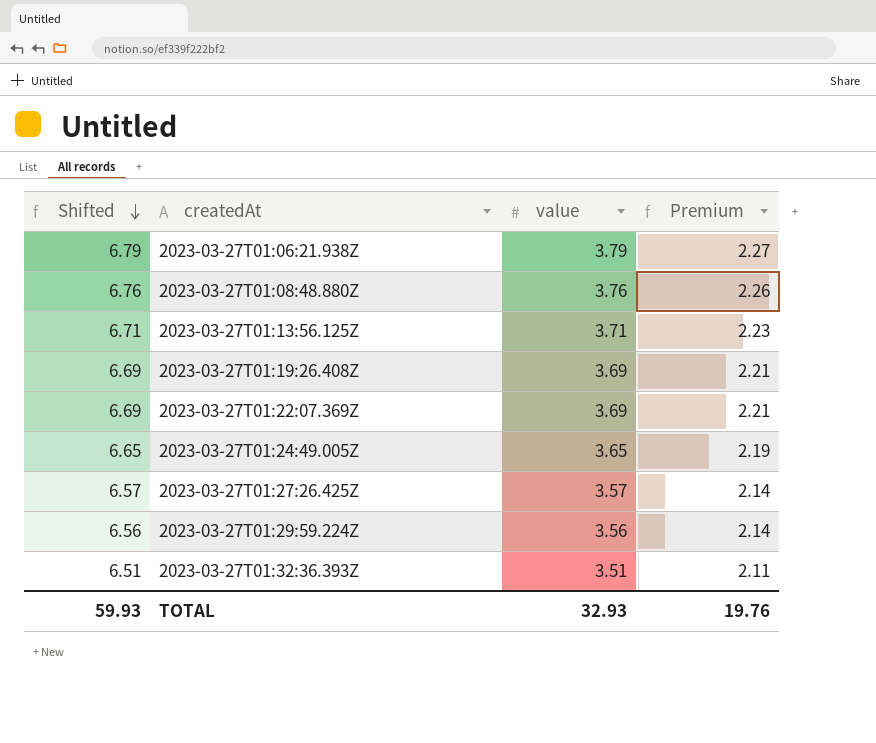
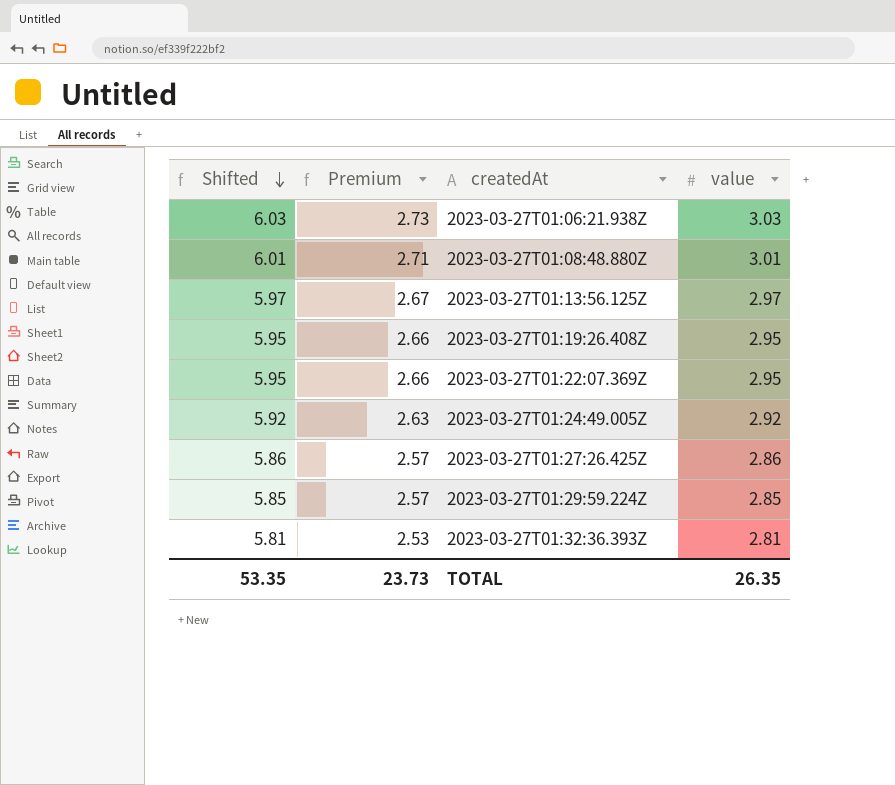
column Premium | formula: [value] * 0.6 -> [value] * 0.9
column Premium | position: 4 -> 2
2023-03-27T01:06:21.938Z | Shifted: 6.79 -> 6.03
2023-03-27T01:06:21.938Z | value: 3.79 -> 3.03
2023-03-27T01:08:48.880Z | Shifted: 6.76 -> 6.01
2023-03-27T01:08:48.880Z | value: 3.76 -> 3.01
2023-03-27T01:13:56.125Z | Shifted: 6.71 -> 5.97
2023-03-27T01:13:56.125Z | value: 3.71 -> 2.97
2023-03-27T01:19:26.408Z | Shifted: 6.69 -> 5.95
2023-03-27T01:19:26.408Z | value: 3.69 -> 2.95
2023-03-27T01:22:07.369Z | Shifted: 6.69 -> 5.95
2023-03-27T01:22:07.369Z | value: 3.69 -> 2.95
2023-03-27T01:24:49.005Z | Shifted: 6.65 -> 5.92
2023-03-27T01:24:49.005Z | value: 3.65 -> 2.92
2023-03-27T01:27:26.425Z | Shifted: 6.57 -> 5.86
2023-03-27T01:27:26.425Z | value: 3.57 -> 2.86
2023-03-27T01:29:59.224Z | Shifted: 6.56 -> 5.85
2023-03-27T01:29:59.224Z | value: 3.56 -> 2.85
2023-03-27T01:32:36.393Z | Shifted: 6.51 -> 5.81
2023-03-27T01:32:36.393Z | value: 3.51 -> 2.81
TOTAL | Shifted: 59.93 -> 53.35
TOTAL | Premium: 19.76 -> 23.73
TOTAL | value: 32.93 -> 26.35

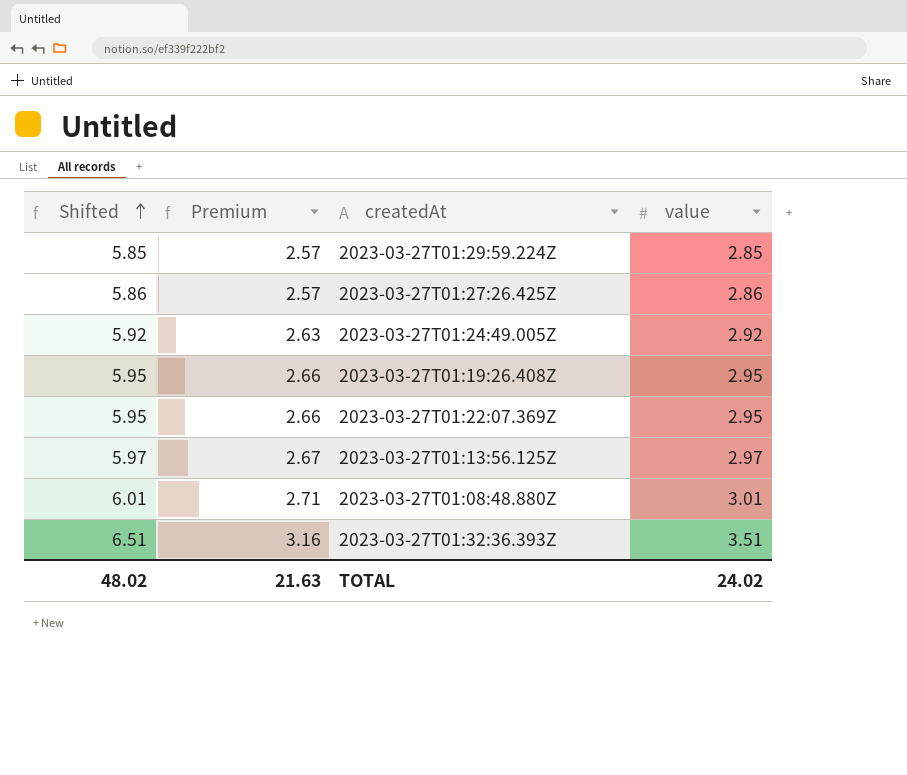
row order: Shifted descending -> Shifted ascending
row 2023-03-27T01:06:21.938Z: 6.03 | 2.73 | 3.03 -> none
2023-03-27T01:32:36.393Z | Shifted: 5.81 -> 6.51
2023-03-27T01:32:36.393Z | Premium: 2.53 -> 3.16
2023-03-27T01:32:36.393Z | value: 2.81 -> 3.51
TOTAL | Shifted: 53.35 -> 48.02
TOTAL | Premium: 23.73 -> 21.63
TOTAL | value: 26.35 -> 24.02

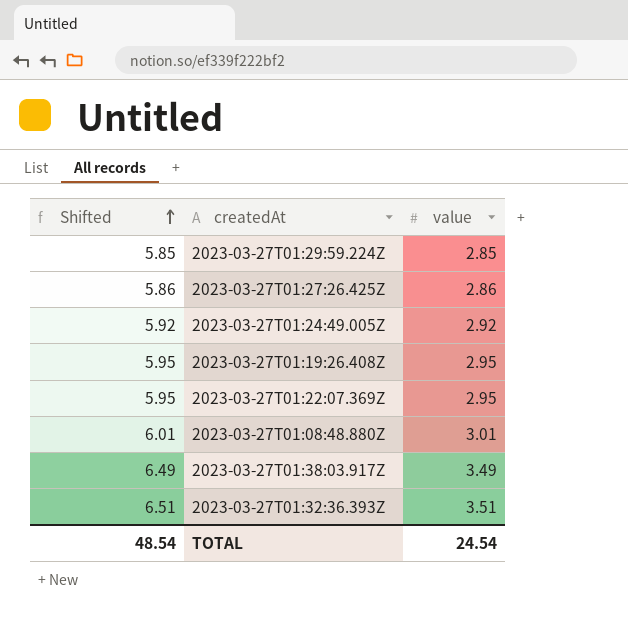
column Premium | formula: [value] * 0.9 -> none
row 2023-03-27T01:13:56.125Z: 5.97 | 2.67 | 2.97 -> none
row 2023-03-27T01:38:03.917Z: none -> 6.49 | 3.49
TOTAL | Shifted: 48.02 -> 48.54
TOTAL | value: 24.02 -> 24.54

